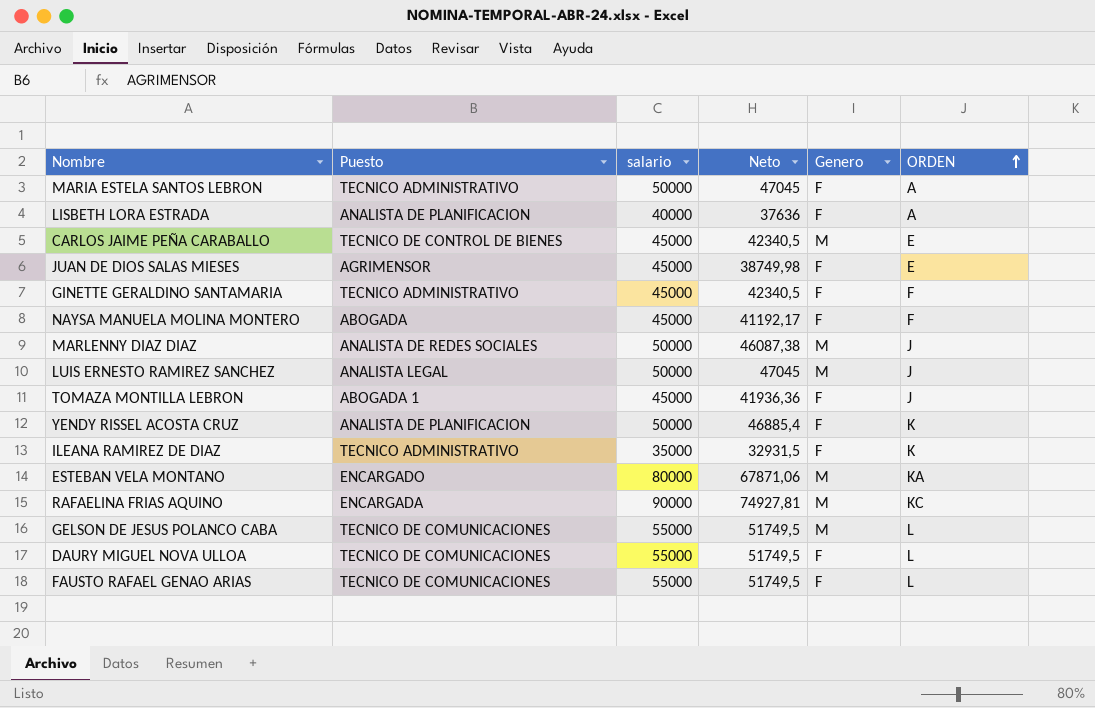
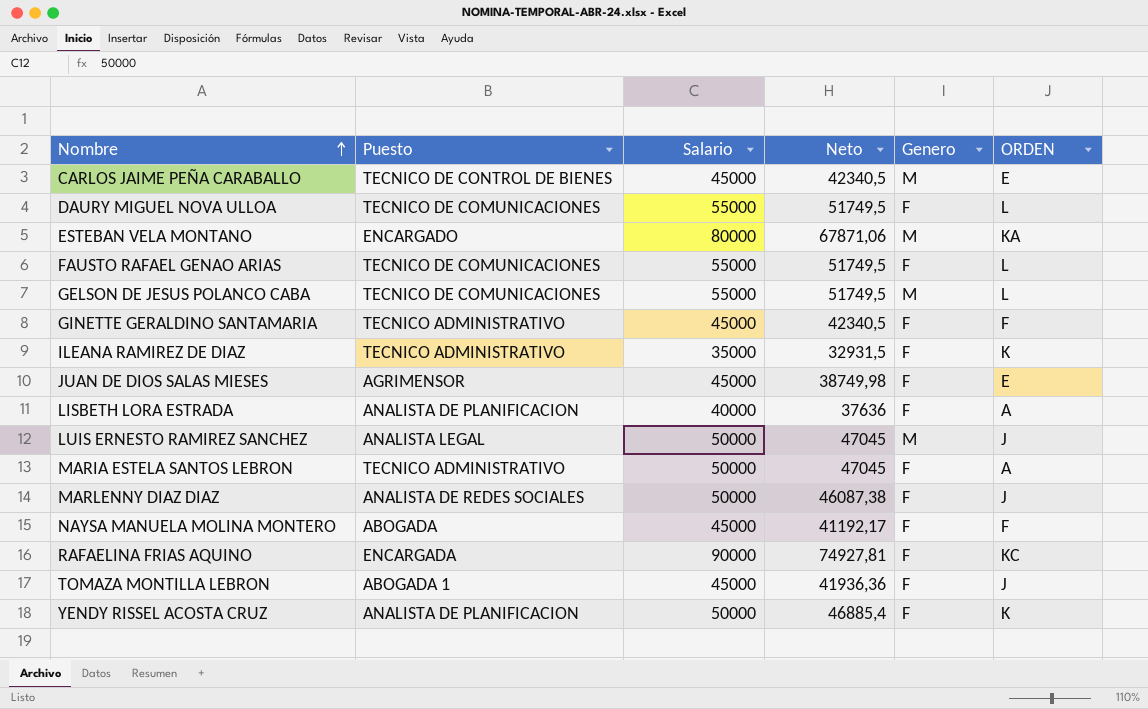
row order: ORDEN ascending -> Nombre ascending
column name: salario -> Salario
MARLENNY DIAZ DIAZ | Genero: M -> F
RAFAELINA FRIAS AQUINO | Genero: M -> F

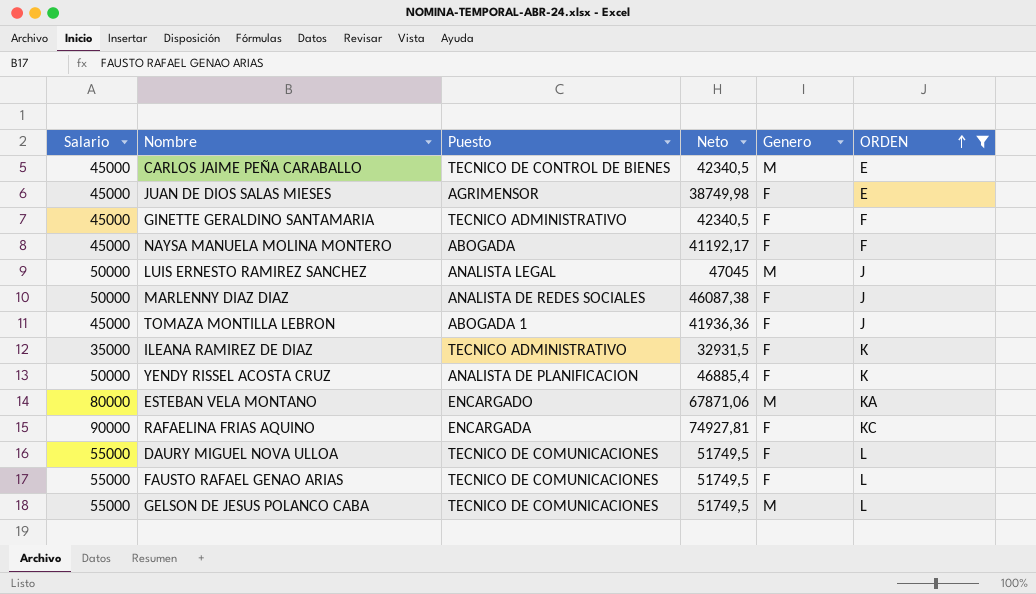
filter: none -> ORDEN != A
row order: Nombre ascending -> ORDEN ascending
column Salario | position: 3 -> 1

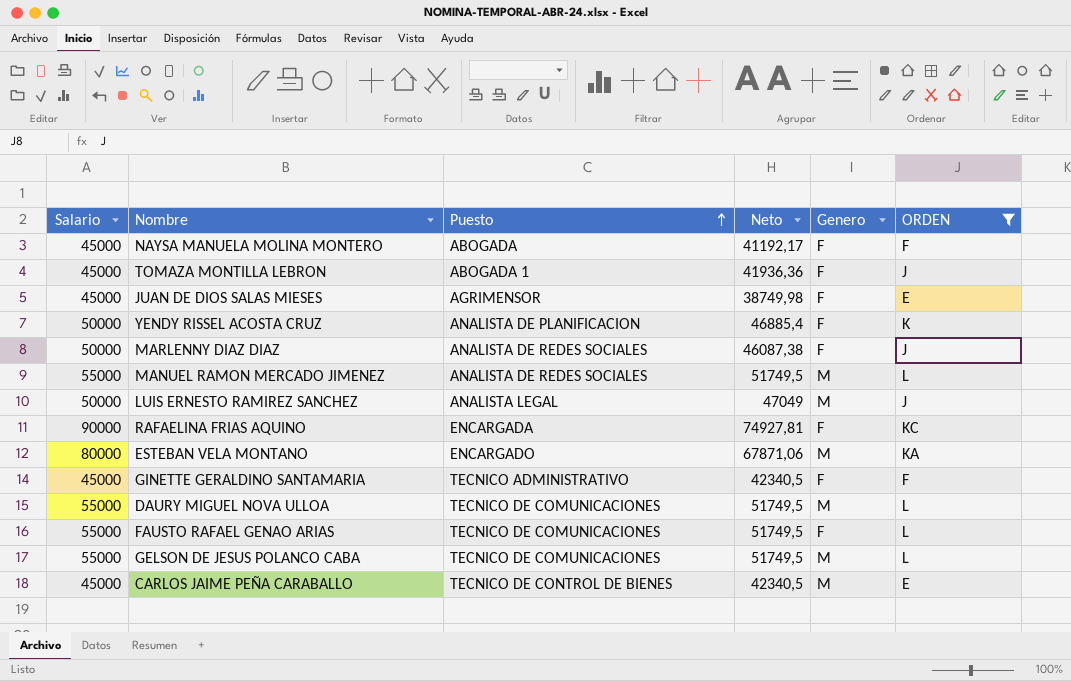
row order: ORDEN ascending -> Puesto ascending
row ILEANA RAMIREZ DE DIAZ: 35000 | TECNICO ADMINISTRATIVO | 32931,5 | F | K -> none
row MANUEL RAMON MERCADO JIMENEZ: none -> 55000 | ANALISTA DE REDES SOCIALES | 51749,5 | M | L
LUIS ERNESTO RAMIREZ SANCHEZ | Neto: 47045 -> 47049
DAURY MIGUEL NOVA ULLOA | Genero: F -> M

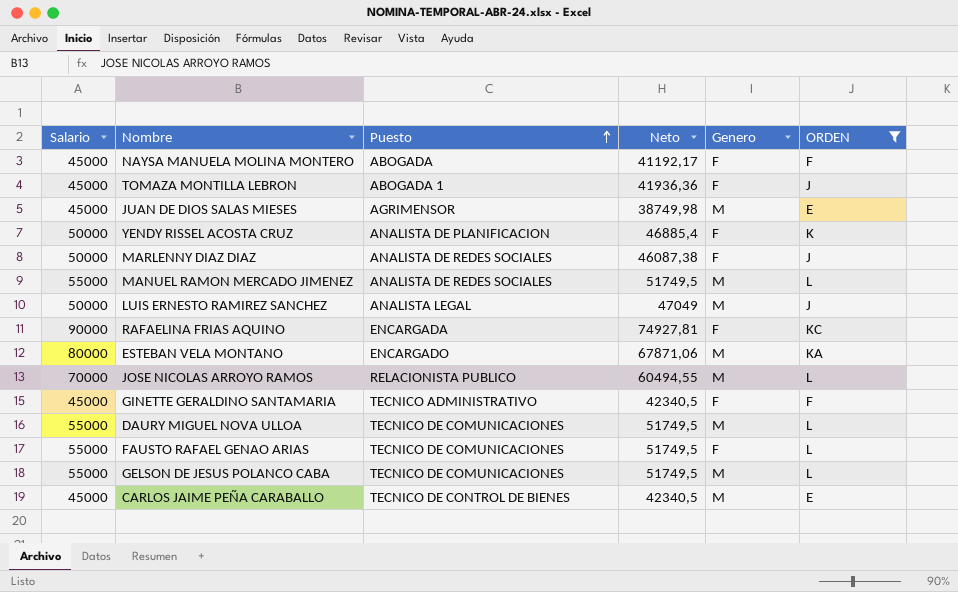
JUAN DE DIOS SALAS MIESES | Genero: F -> M
row JOSE NICOLAS ARROYO RAMOS: none -> 70000 | RELACIONISTA PUBLICO | 60494,55 | M | L

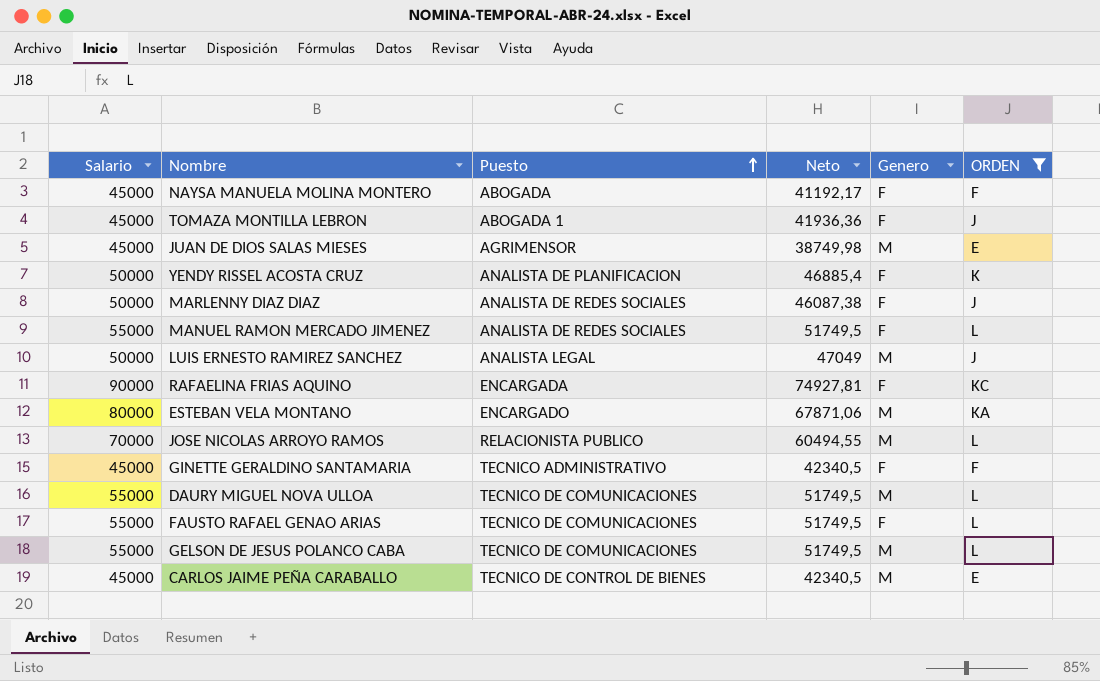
MANUEL RAMON MERCADO JIMENEZ | Genero: M -> F

